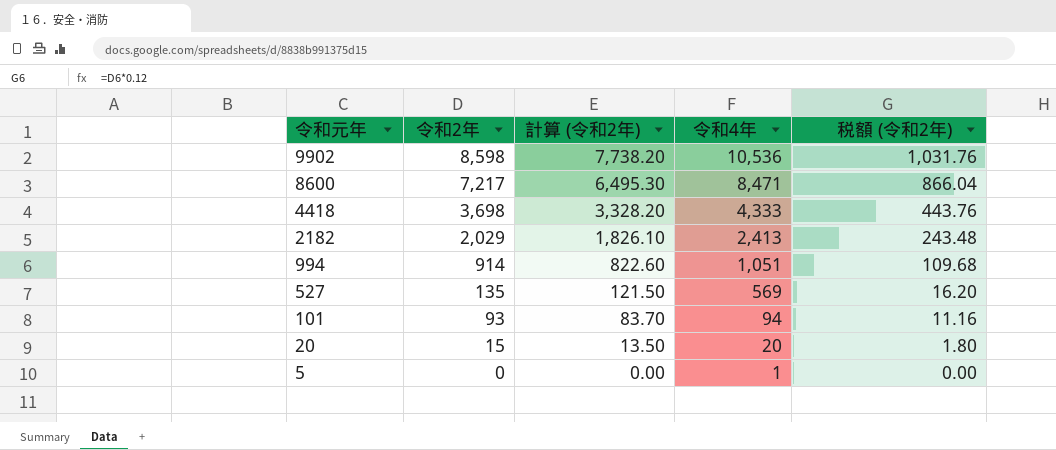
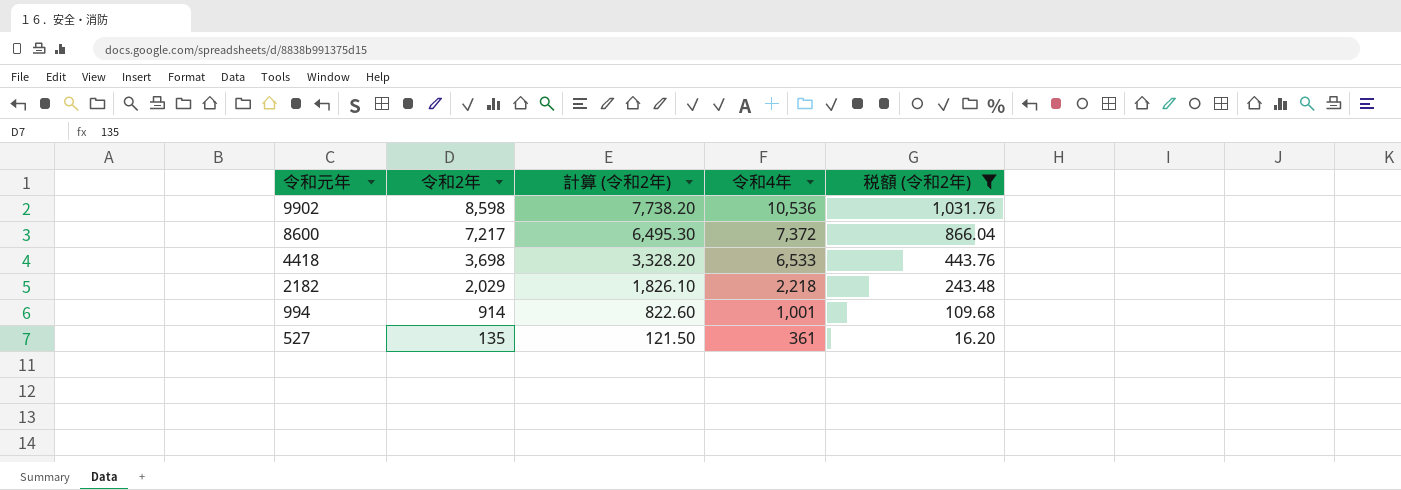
filter: none -> 税額 (令和2年) >= 16.20
8600 | 令和4年: 8,471 -> 7,372
4418 | 令和4年: 4,333 -> 6,533
2182 | 令和4年: 2,413 -> 2,218
994 | 令和4年: 1,051 -> 1,001
527 | 令和4年: 569 -> 361

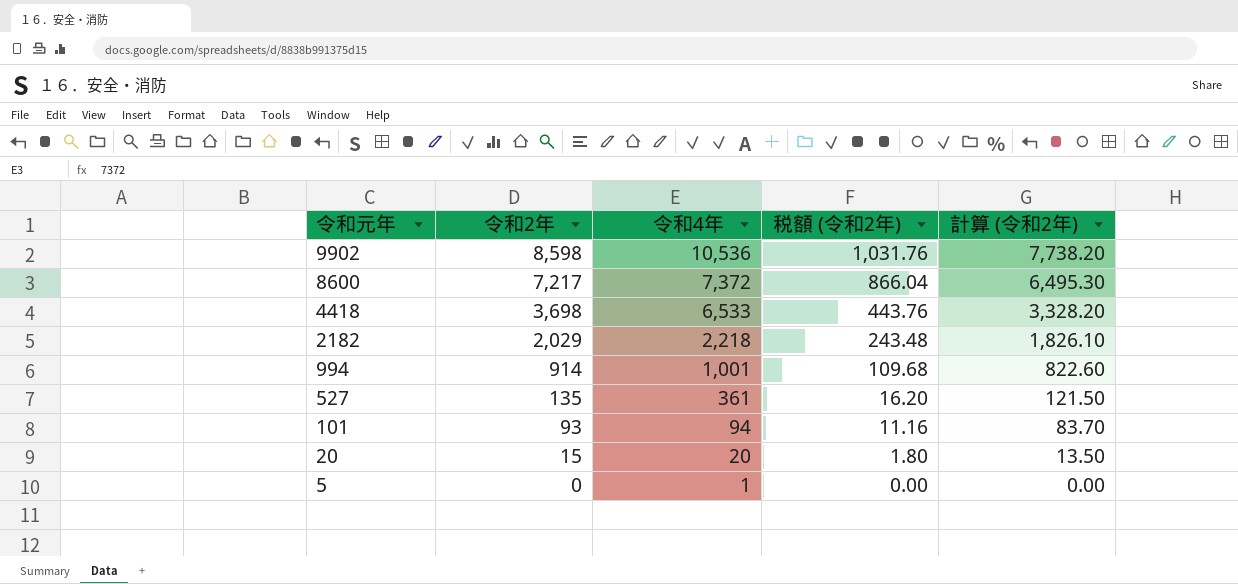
filter: 税額 (令和2年) >= 16.20 -> none
column 計算 (令和2年) | position: 3 -> 5

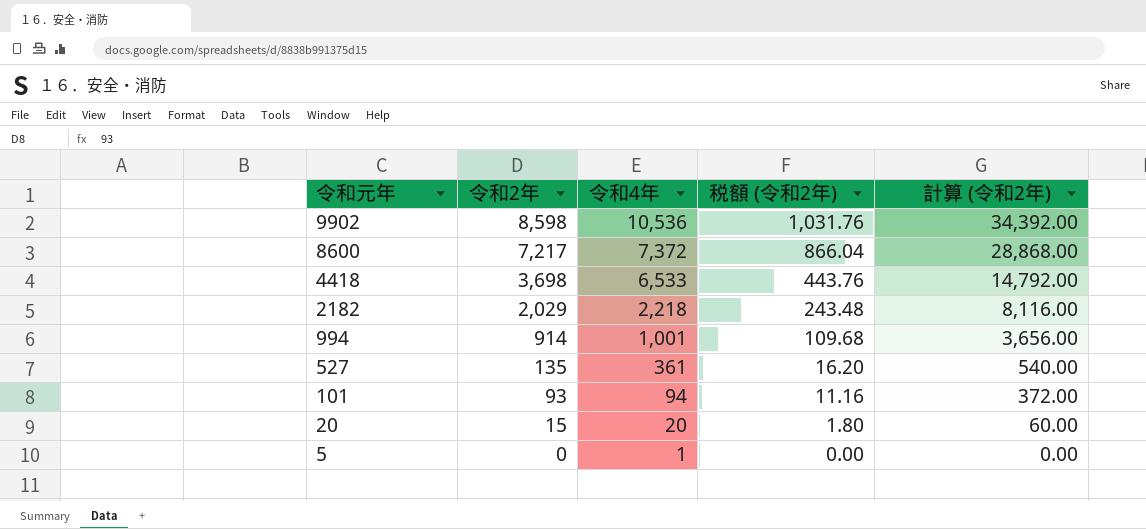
column 計算 (令和2年) | formula: [令和2年] * 0.9 -> [令和2年] * 4

